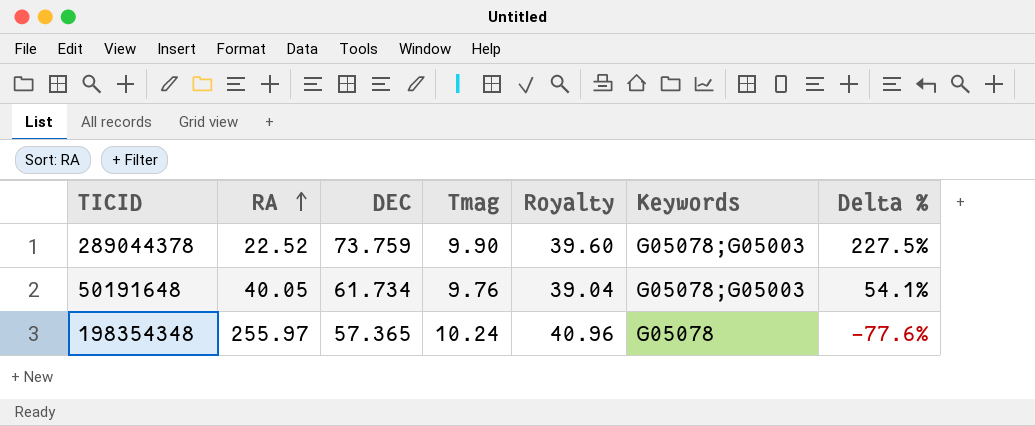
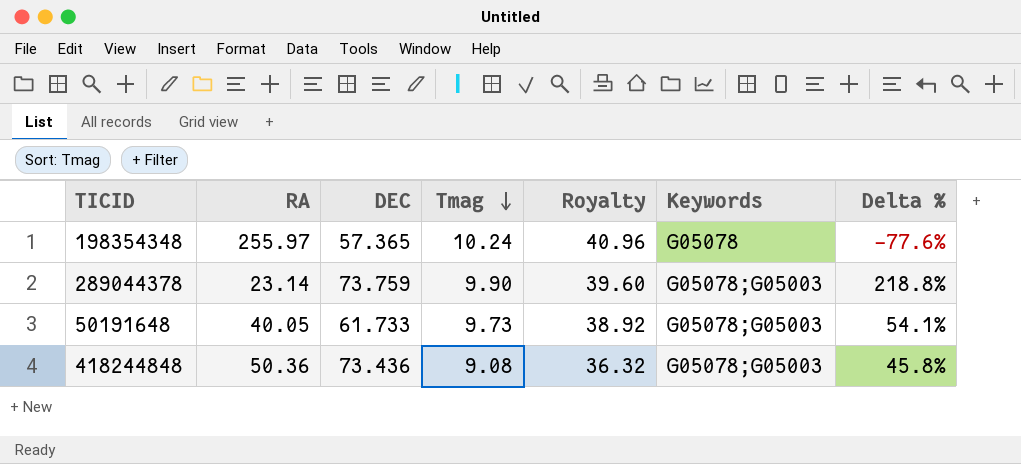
row order: RA ascending -> Tmag descending
289044378 | RA: 22.52 -> 23.14
289044378 | Delta %: 227.5% -> 218.8%
50191648 | DEC: 61.734 -> 61.733
50191648 | Tmag: 9.76 -> 9.73
50191648 | Royalty: 39.04 -> 38.92
row 418244848: none -> 50.36 | 73.436 | 9.08 | 36.32 | G05078;G05003 | 45.8%

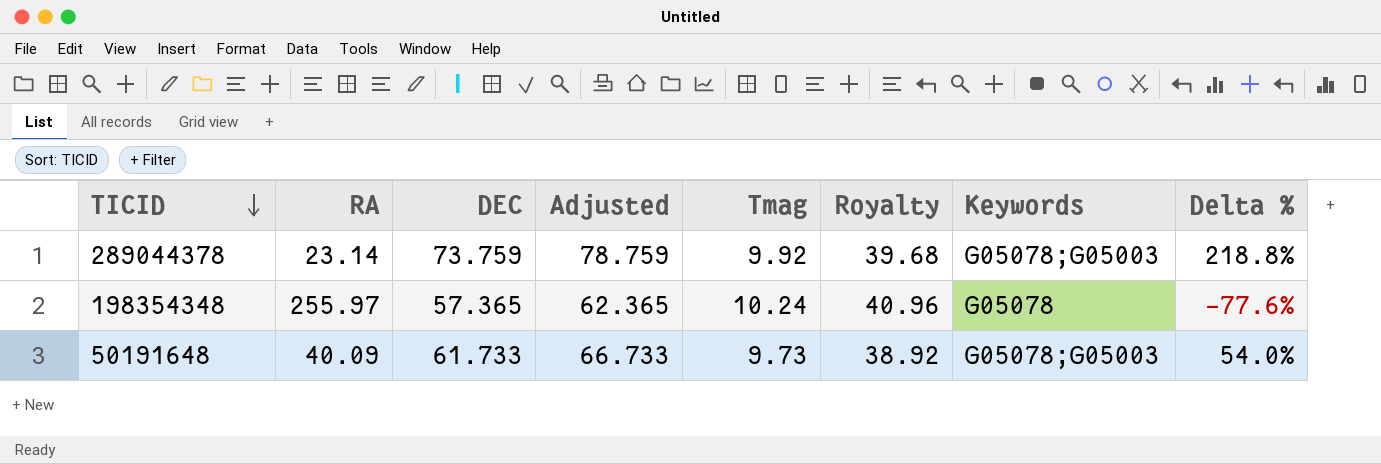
row order: Tmag descending -> TICID descending
column Adjusted | formula: none -> [DEC] + 5
row 418244848: 50.36 | 73.436 | 9.08 | 36.32 | G05078;G05003 | 45.8% -> none
289044378 | Tmag: 9.90 -> 9.92
289044378 | Royalty: 39.60 -> 39.68
50191648 | RA: 40.05 -> 40.09
50191648 | Delta %: 54.1% -> 54.0%

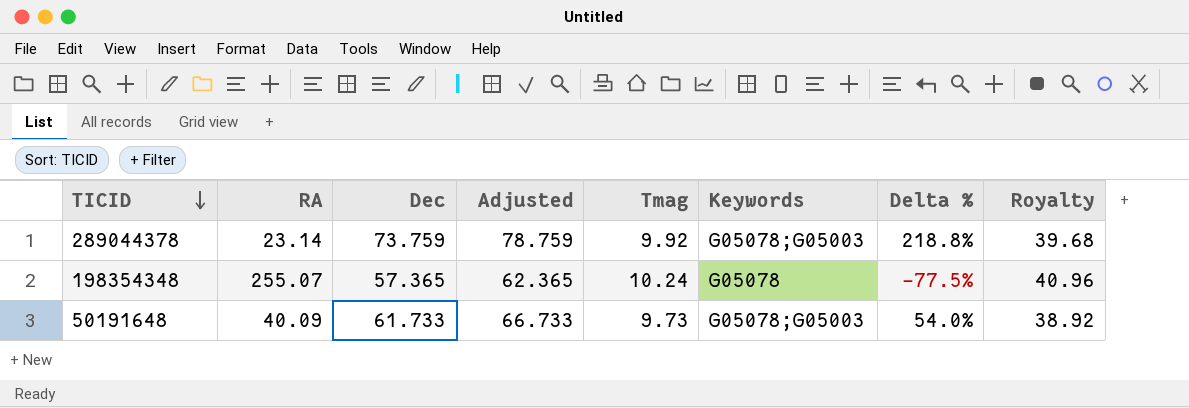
column name: DEC -> Dec
column Royalty | position: 6 -> 8
198354348 | RA: 255.97 -> 255.07
198354348 | Delta %: -77.6% -> -77.5%

